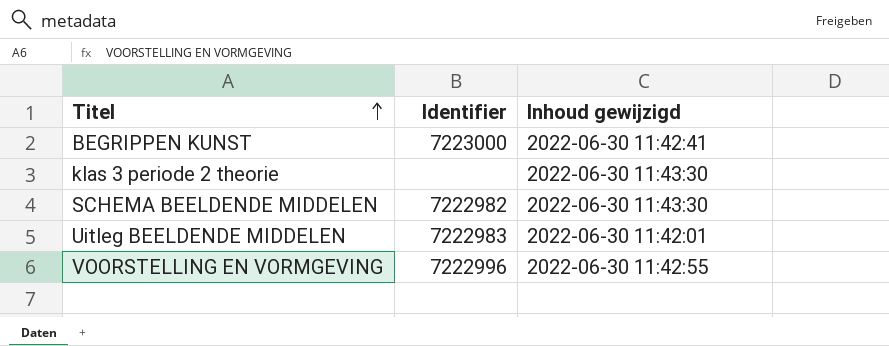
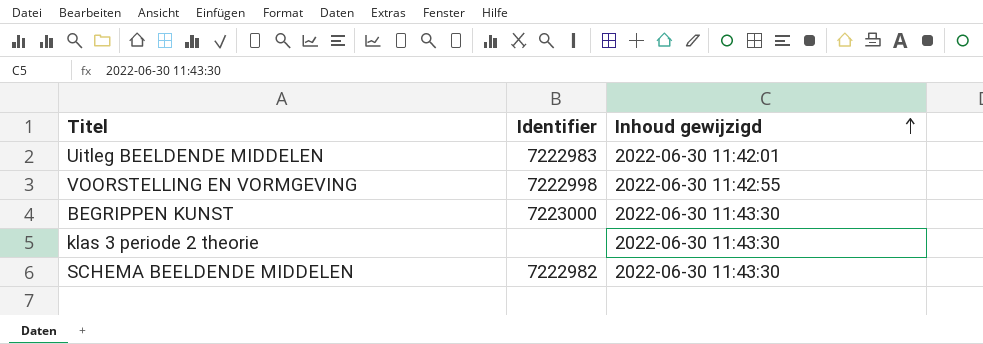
row order: Titel ascending -> Inhoud gewijzigd ascending
VOORSTELLING EN VORMGEVING | Identifier: 7222996 -> 7222998
BEGRIPPEN KUNST | Inhoud gewijzigd: 2022-06-30 11:42:41 -> 2022-06-30 11:43:30

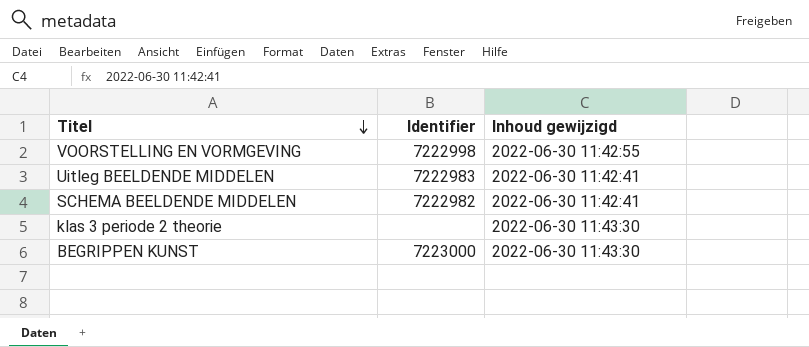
row order: Inhoud gewijzigd ascending -> Titel descending
Uitleg BEELDENDE MIDDELEN | Inhoud gewijzigd: 2022-06-30 11:42:01 -> 2022-06-30 11:42:41
SCHEMA BEELDENDE MIDDELEN | Inhoud gewijzigd: 2022-06-30 11:43:30 -> 2022-06-30 11:42:41

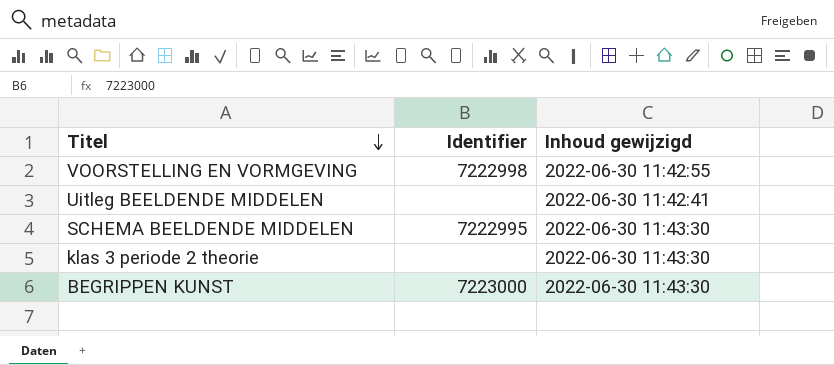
Uitleg BEELDENDE MIDDELEN | Identifier: 7222983 -> none
SCHEMA BEELDENDE MIDDELEN | Identifier: 7222982 -> 7222995
SCHEMA BEELDENDE MIDDELEN | Inhoud gewijzigd: 2022-06-30 11:42:41 -> 2022-06-30 11:43:30

